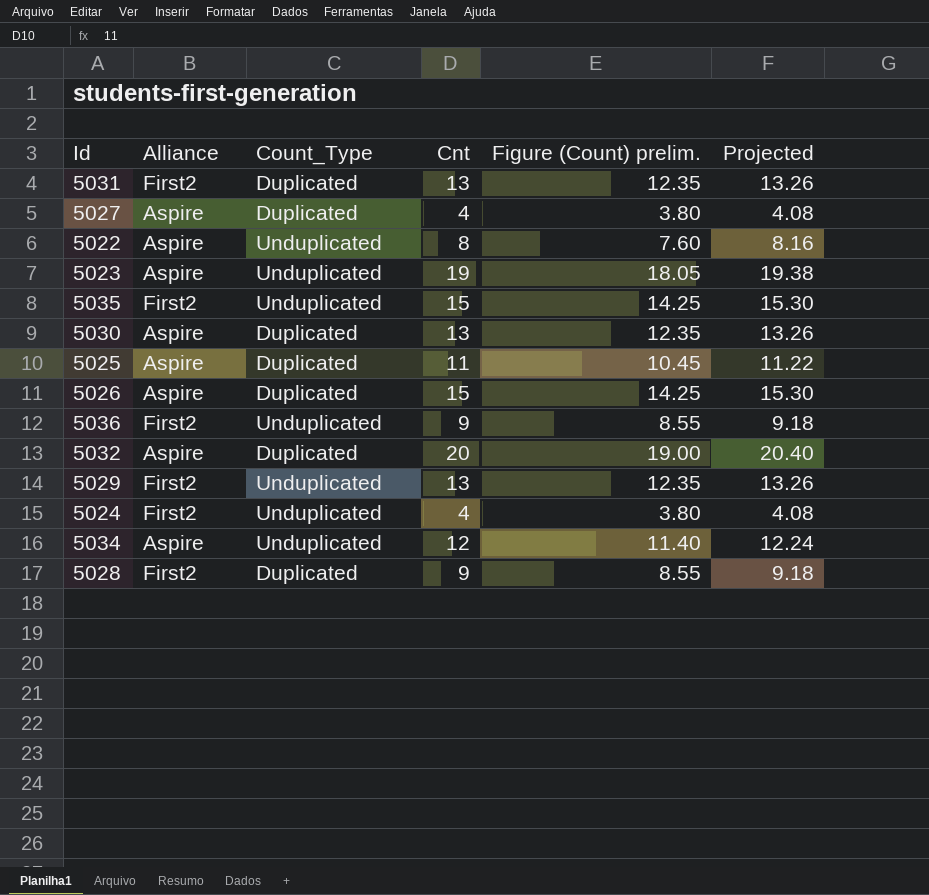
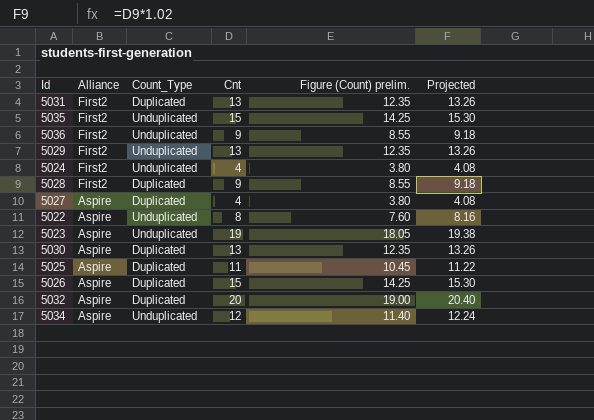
row order: none -> Alliance descending

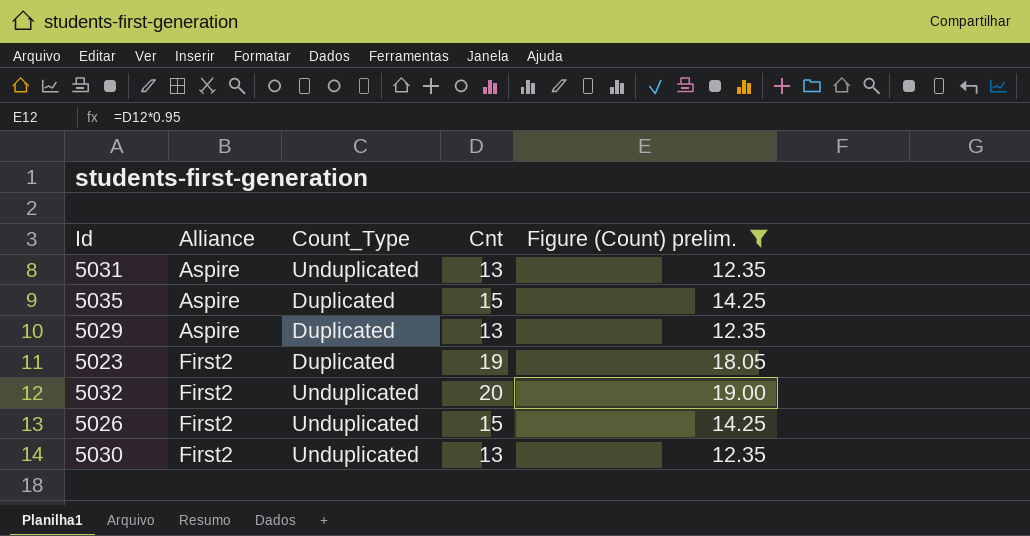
filter: none -> Figure (Count) prelim. >= 12.35
row order: Alliance descending -> Alliance ascending
column Projected | formula: [Cnt] * 1.02 -> none
5031 | Alliance: First2 -> Aspire
5031 | Count_Type: Duplicated -> Unduplicated
5035 | Alliance: First2 -> Aspire
5035 | Count_Type: Unduplicated -> Duplicated
5029 | Alliance: First2 -> Aspire
5029 | Count_Type: Unduplicated -> Duplicated
5023 | Alliance: Aspire -> First2
5023 | Count_Type: Unduplicated -> Duplicated
5032 | Alliance: Aspire -> First2
5032 | Count_Type: Duplicated -> Unduplicated
5026 | Alliance: Aspire -> First2
5026 | Count_Type: Duplicated -> Unduplicated
5030 | Alliance: Aspire -> First2
5030 | Count_Type: Duplicated -> Unduplicated

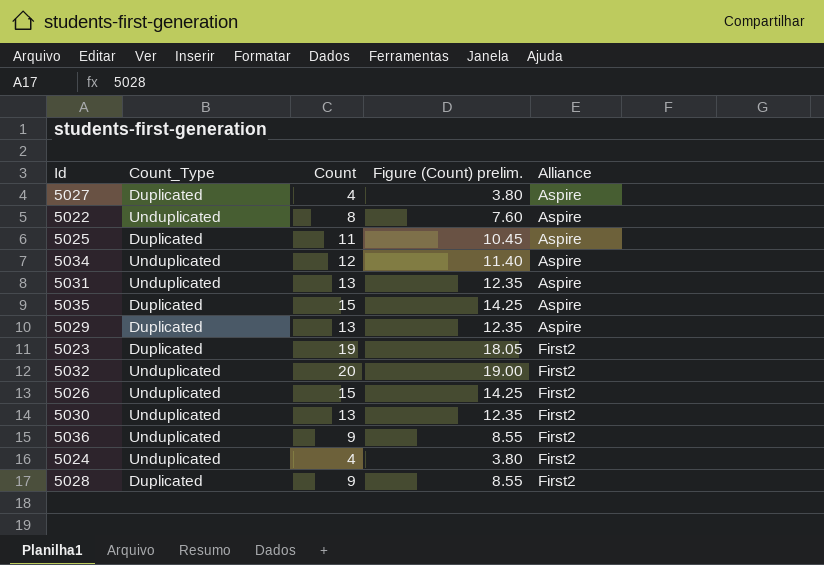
filter: Figure (Count) prelim. >= 12.35 -> none
column name: Cnt -> Count
column Alliance | position: 2 -> 5

